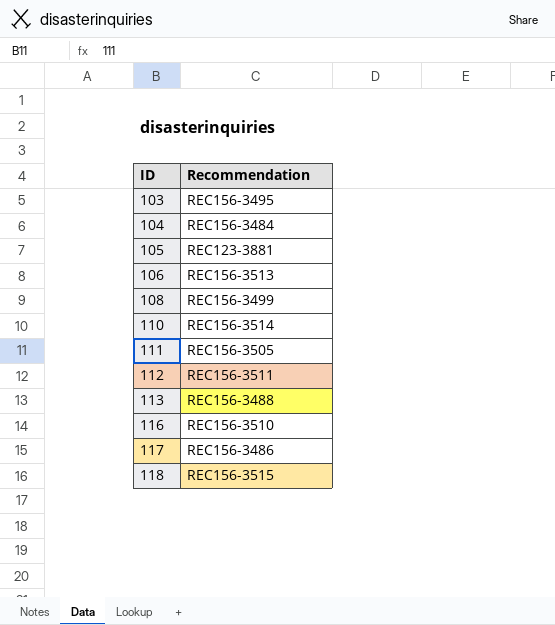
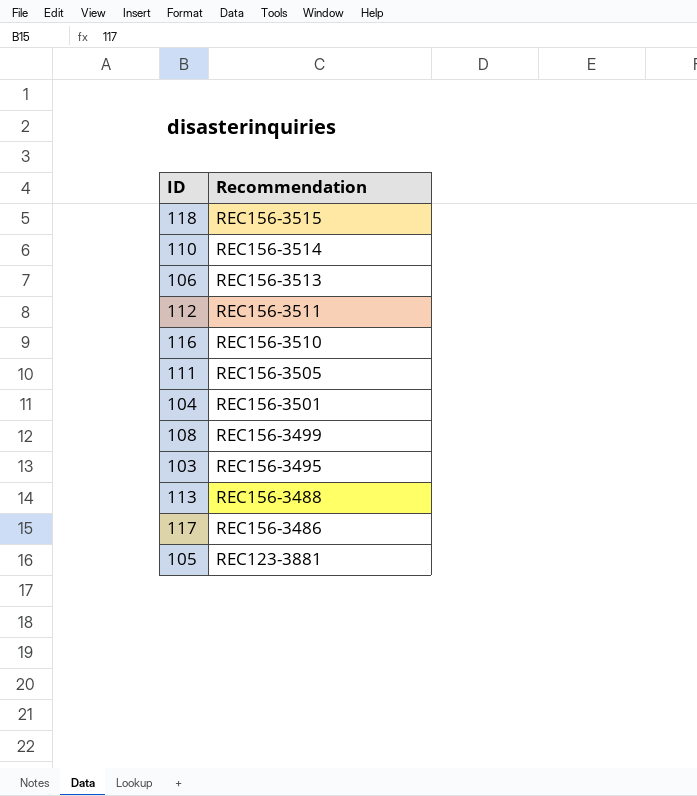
row order: ID ascending -> Recommendation descending
104 | Recommendation: REC156-3484 -> REC156-3501

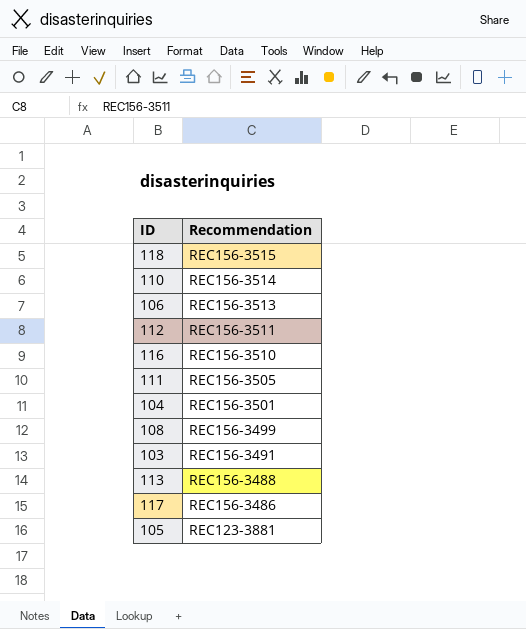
103 | Recommendation: REC156-3495 -> REC156-3491

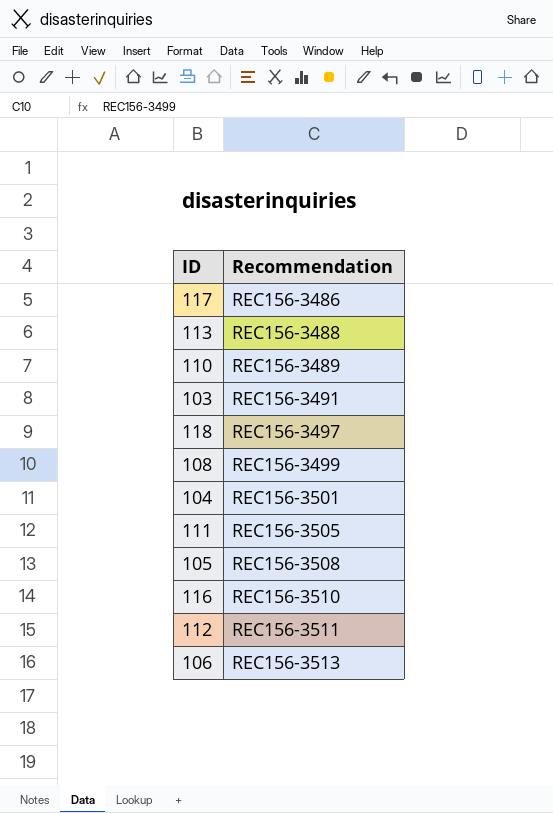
row order: Recommendation descending -> Recommendation ascending
110 | Recommendation: REC156-3514 -> REC156-3489
118 | Recommendation: REC156-3515 -> REC156-3497
105 | Recommendation: REC123-3881 -> REC156-3508

